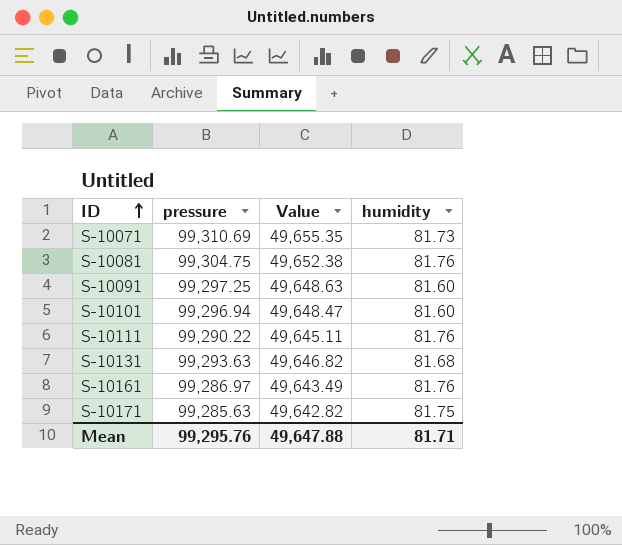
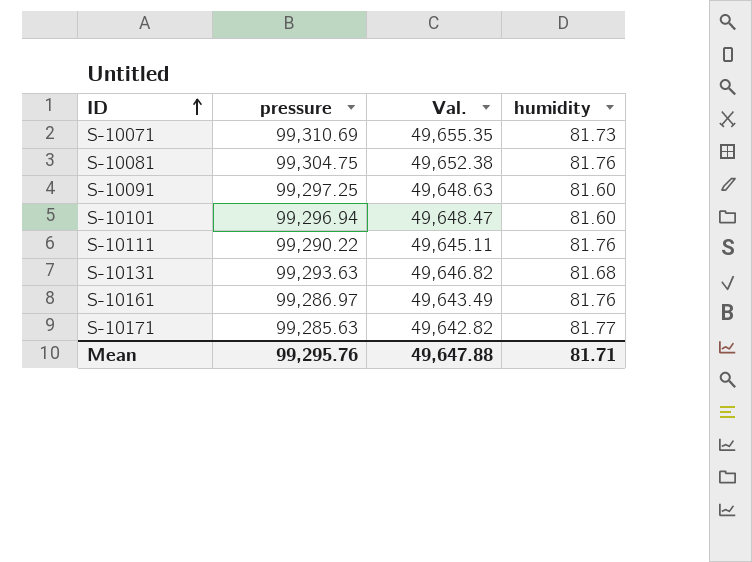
column name: Value -> Val.
S-10171 | humidity: 81.75 -> 81.77

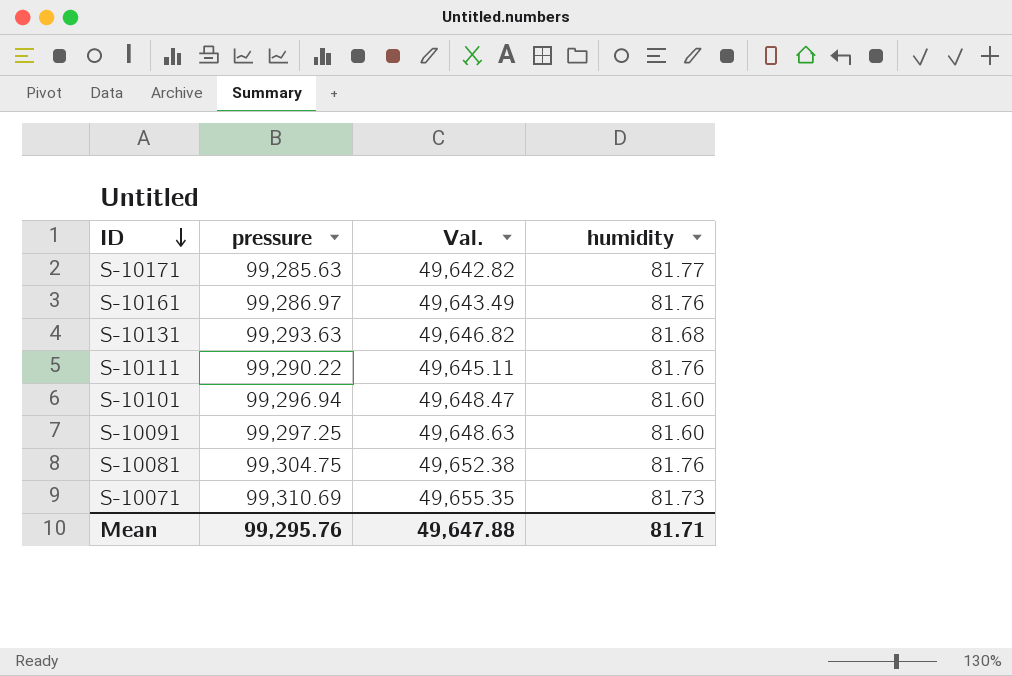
row order: ID ascending -> ID descending

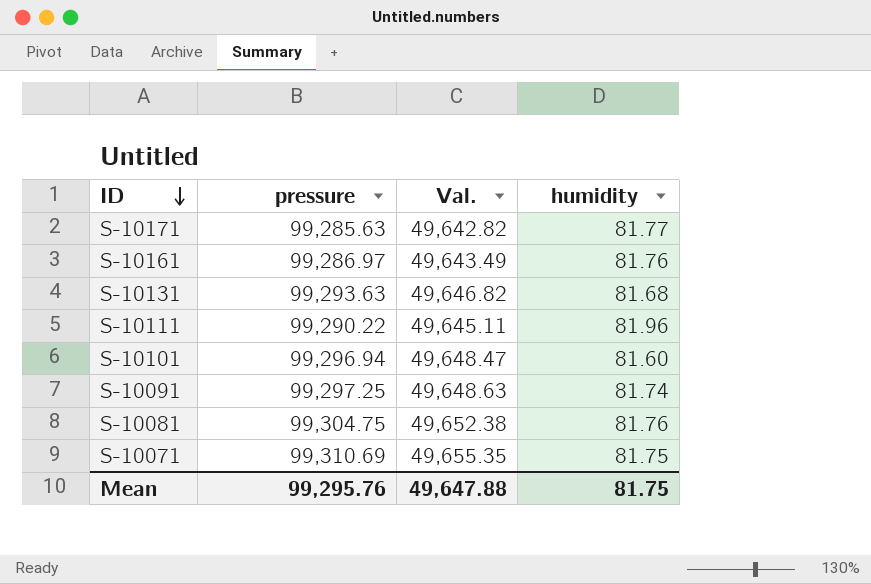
S-10111 | humidity: 81.76 -> 81.96
S-10091 | humidity: 81.60 -> 81.74
S-10071 | humidity: 81.73 -> 81.75
Mean | humidity: 81.71 -> 81.75

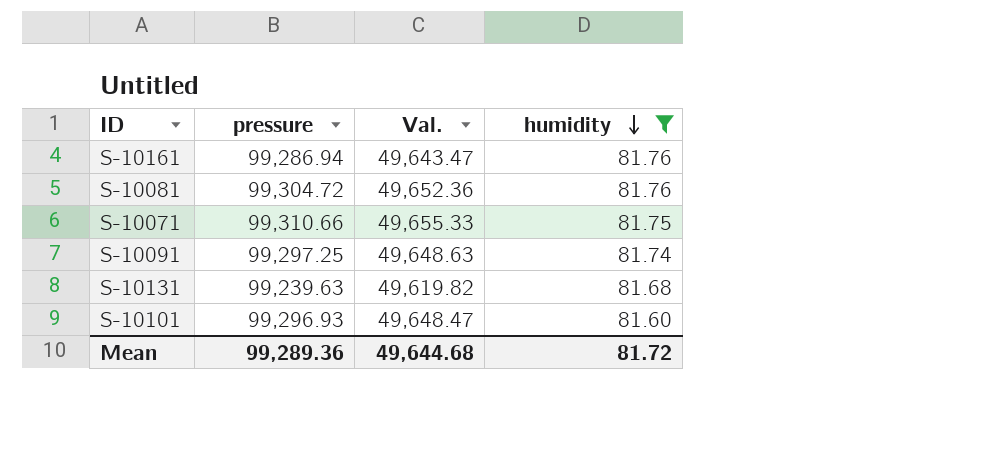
filter: none -> humidity <= 81.76
row order: ID descending -> humidity descending
S-10161 | pressure: 99,286.97 -> 99,286.94
S-10161 | Val.: 49,643.49 -> 49,643.47
S-10081 | pressure: 99,304.75 -> 99,304.72
S-10081 | Val.: 49,652.38 -> 49,652.36
S-10071 | pressure: 99,310.69 -> 99,310.66
S-10071 | Val.: 49,655.35 -> 49,655.33
S-10131 | pressure: 99,293.63 -> 99,239.63
S-10131 | Val.: 49,646.82 -> 49,619.82
S-10101 | pressure: 99,296.94 -> 99,296.93
Mean | pressure: 99,295.76 -> 99,289.36
Mean | Val.: 49,647.88 -> 49,644.68
Mean | humidity: 81.75 -> 81.72

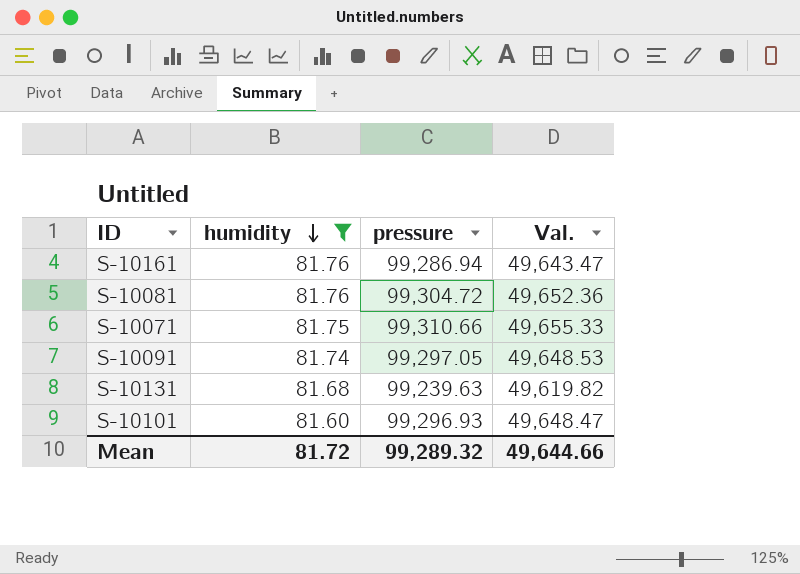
column humidity | position: 4 -> 2
S-10091 | pressure: 99,297.25 -> 99,297.05
S-10091 | Val.: 49,648.63 -> 49,648.53
Mean | pressure: 99,289.36 -> 99,289.32
Mean | Val.: 49,644.68 -> 49,644.66

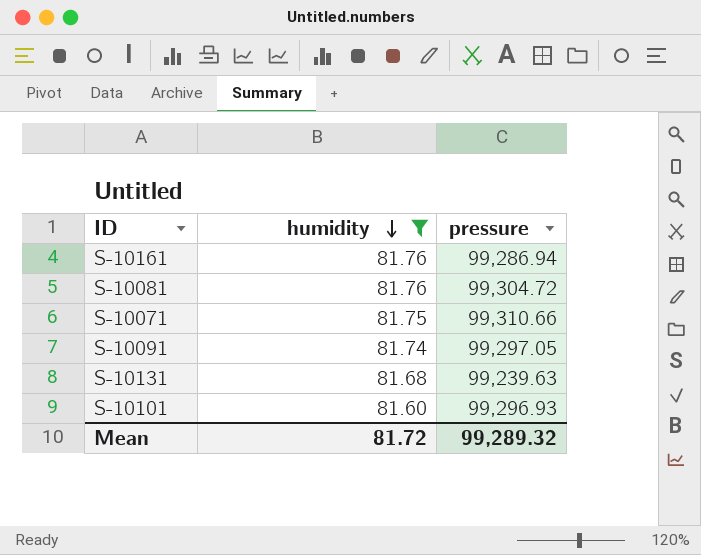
column Val. | formula: [pressure] * 0.5 -> none

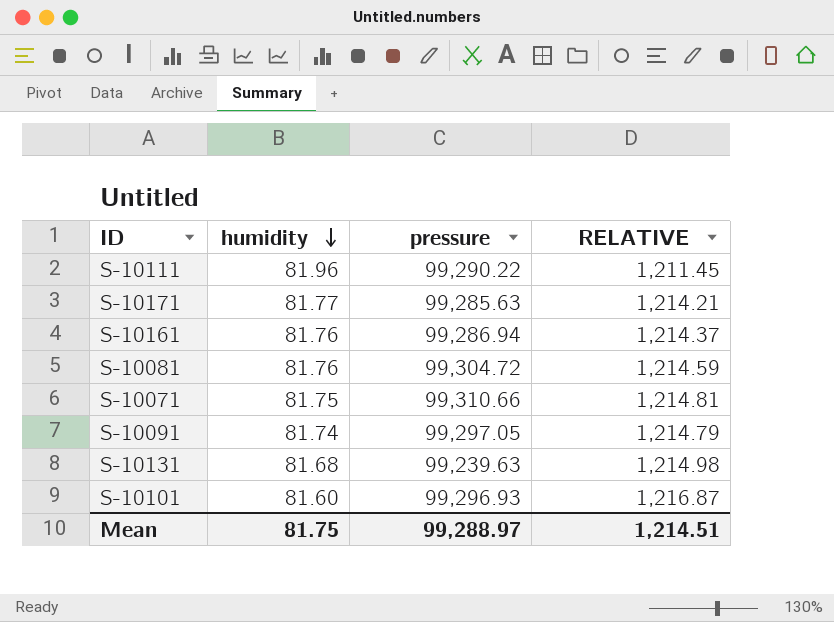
filter: humidity <= 81.76 -> none
column RELATIVE | formula: none -> [pressure] / [humidity]
Mean | humidity: 81.72 -> 81.75
Mean | pressure: 99,289.32 -> 99,288.97

